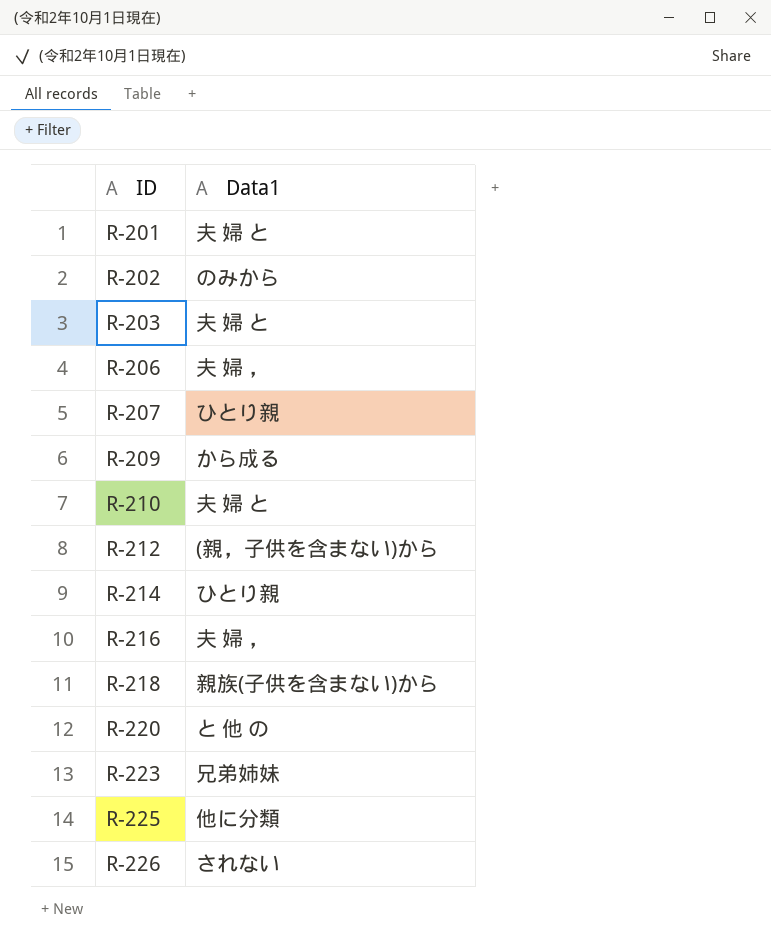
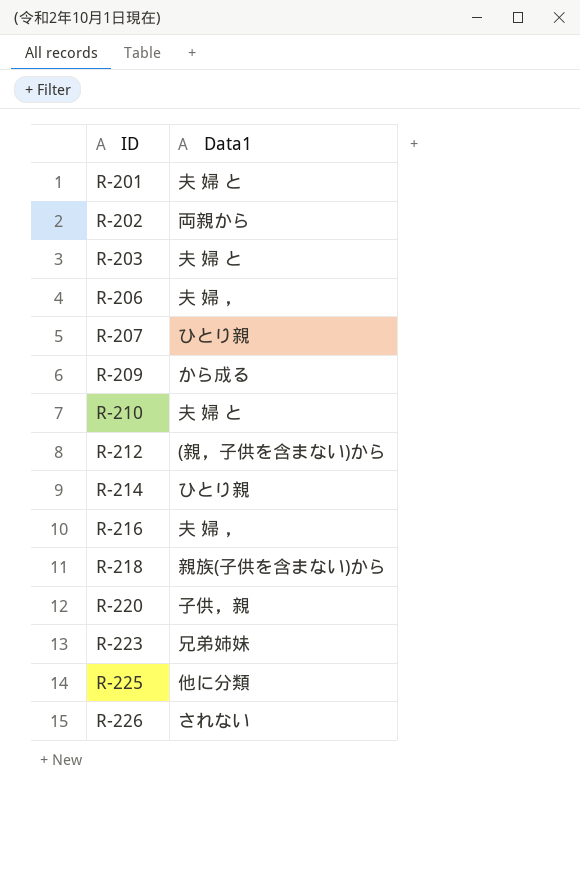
R-202 | Data1: のみから -> 両親から
R-220 | Data1: と 他 の -> 子供，親

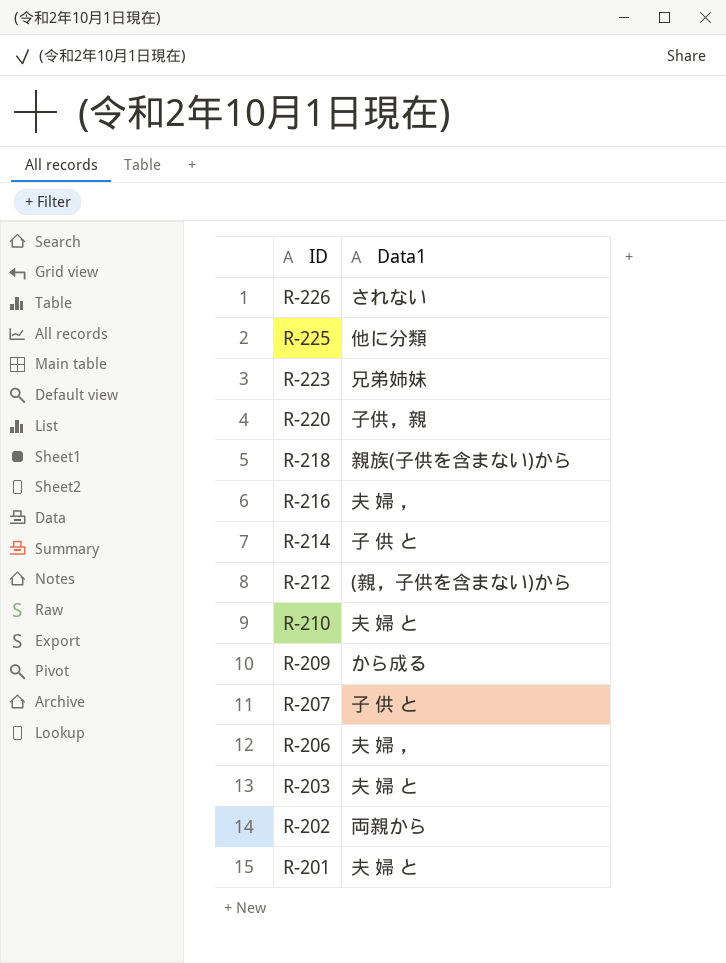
row order: ID ascending -> ID descending
R-214 | Data1: ひとり親 -> 子 供 と
R-207 | Data1: ひとり親 -> 子 供 と

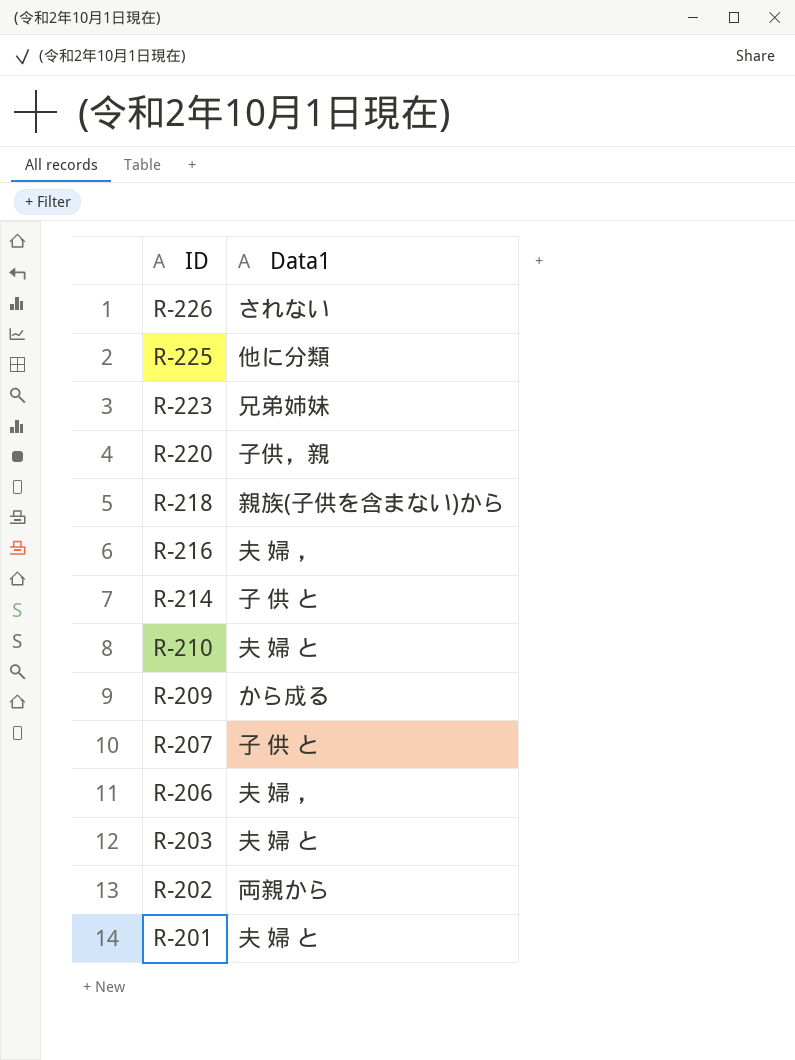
row R-212: (親，子供を含まない)から -> none

